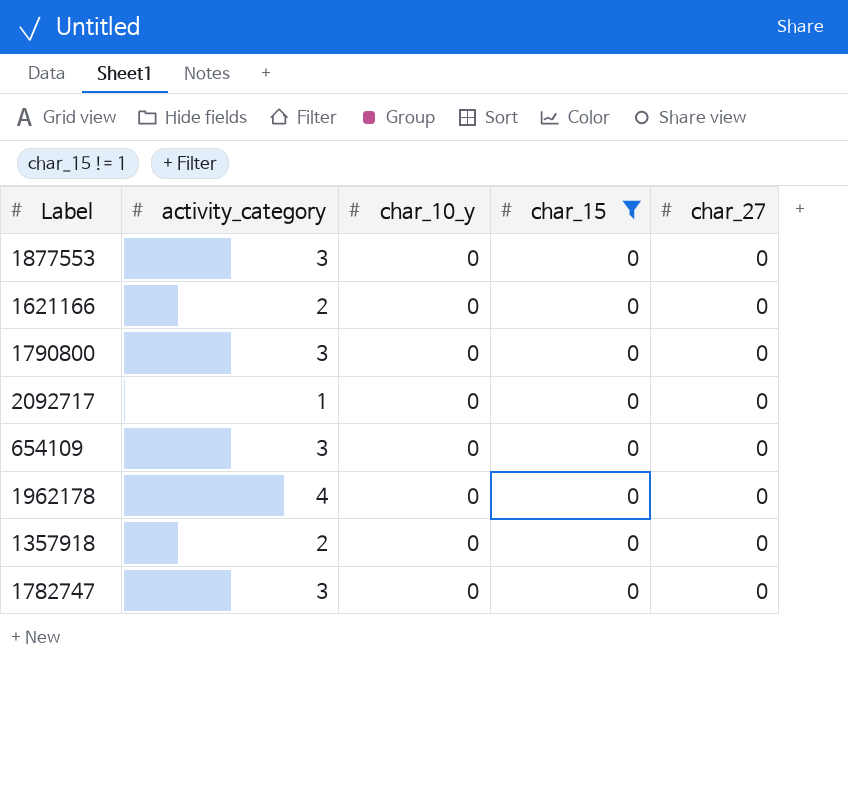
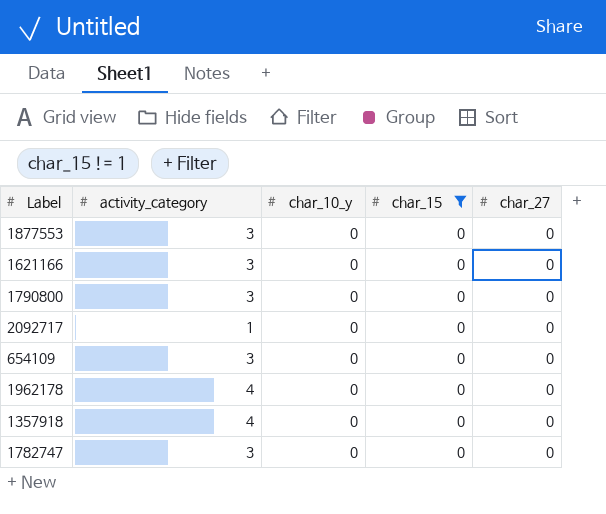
1621166 | activity_category: 2 -> 3
1357918 | activity_category: 2 -> 4

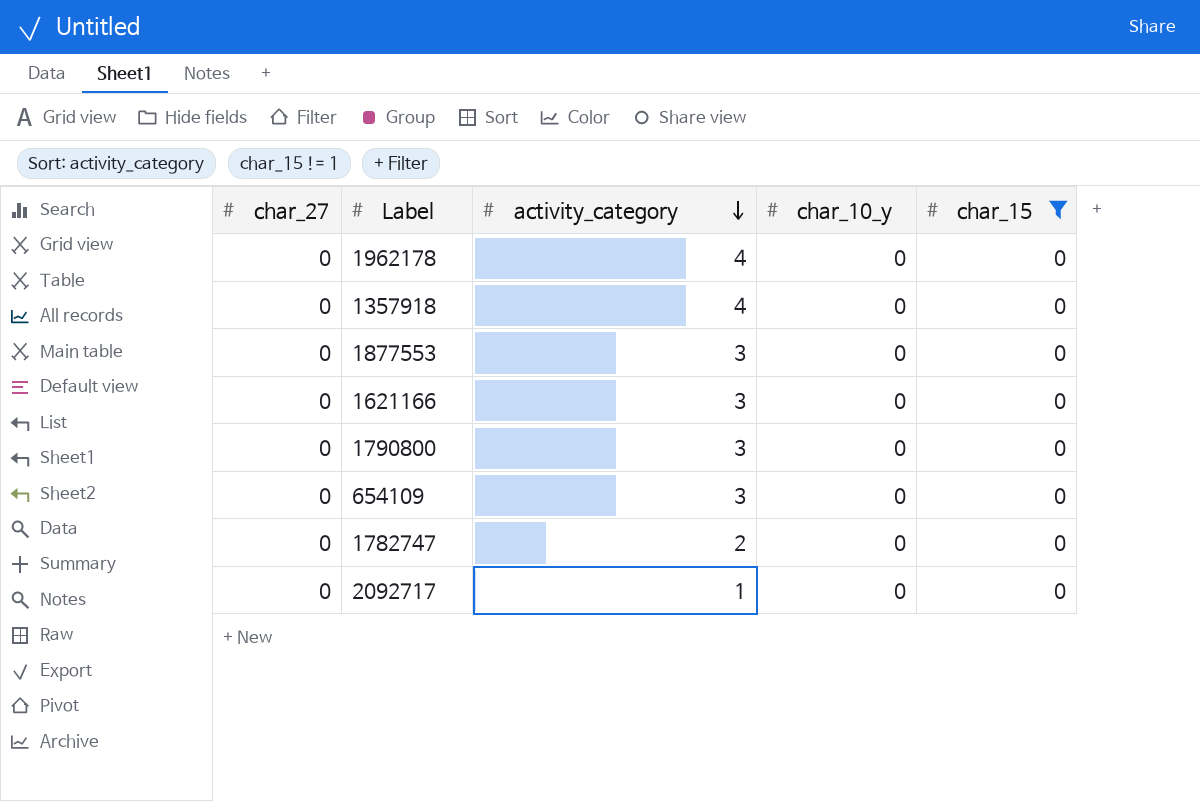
row order: none -> activity_category descending
column char_27 | position: 5 -> 1
1782747 | activity_category: 3 -> 2

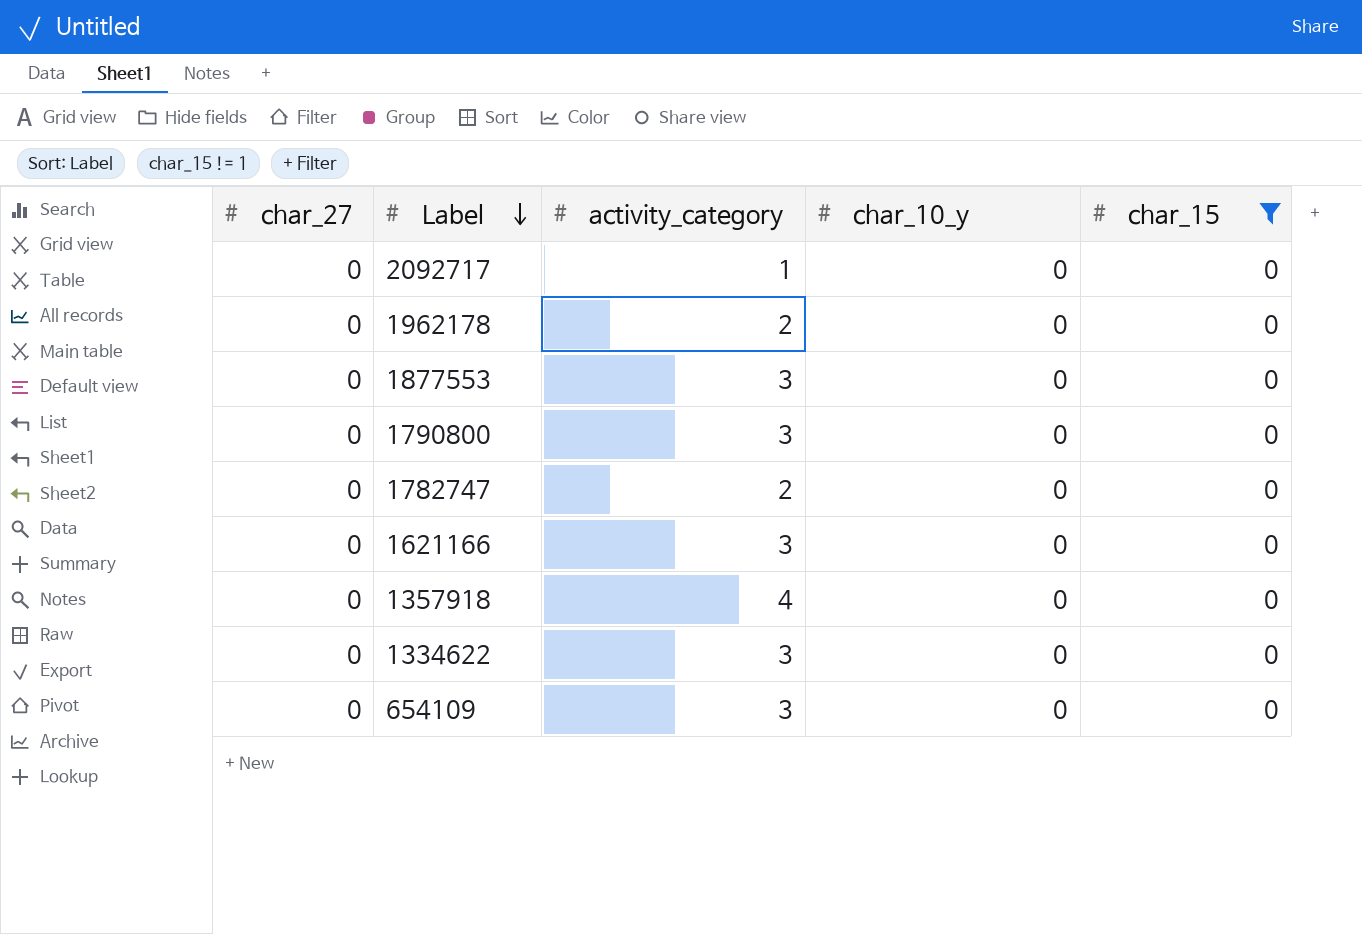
row order: activity_category descending -> Label descending
1962178 | activity_category: 4 -> 2
row 1334622: none -> 0 | 3 | 0 | 0

